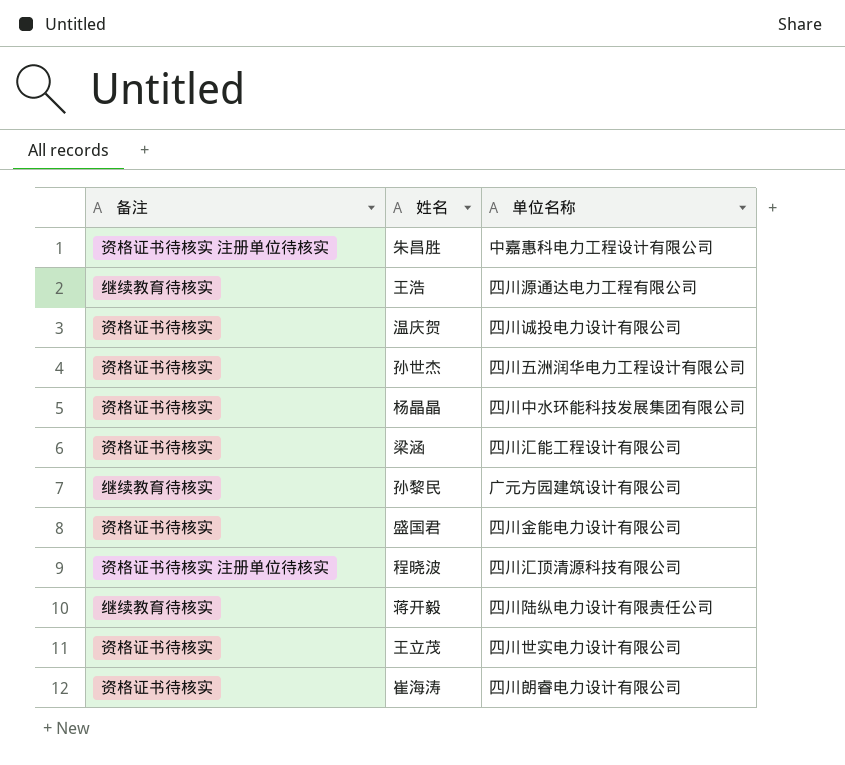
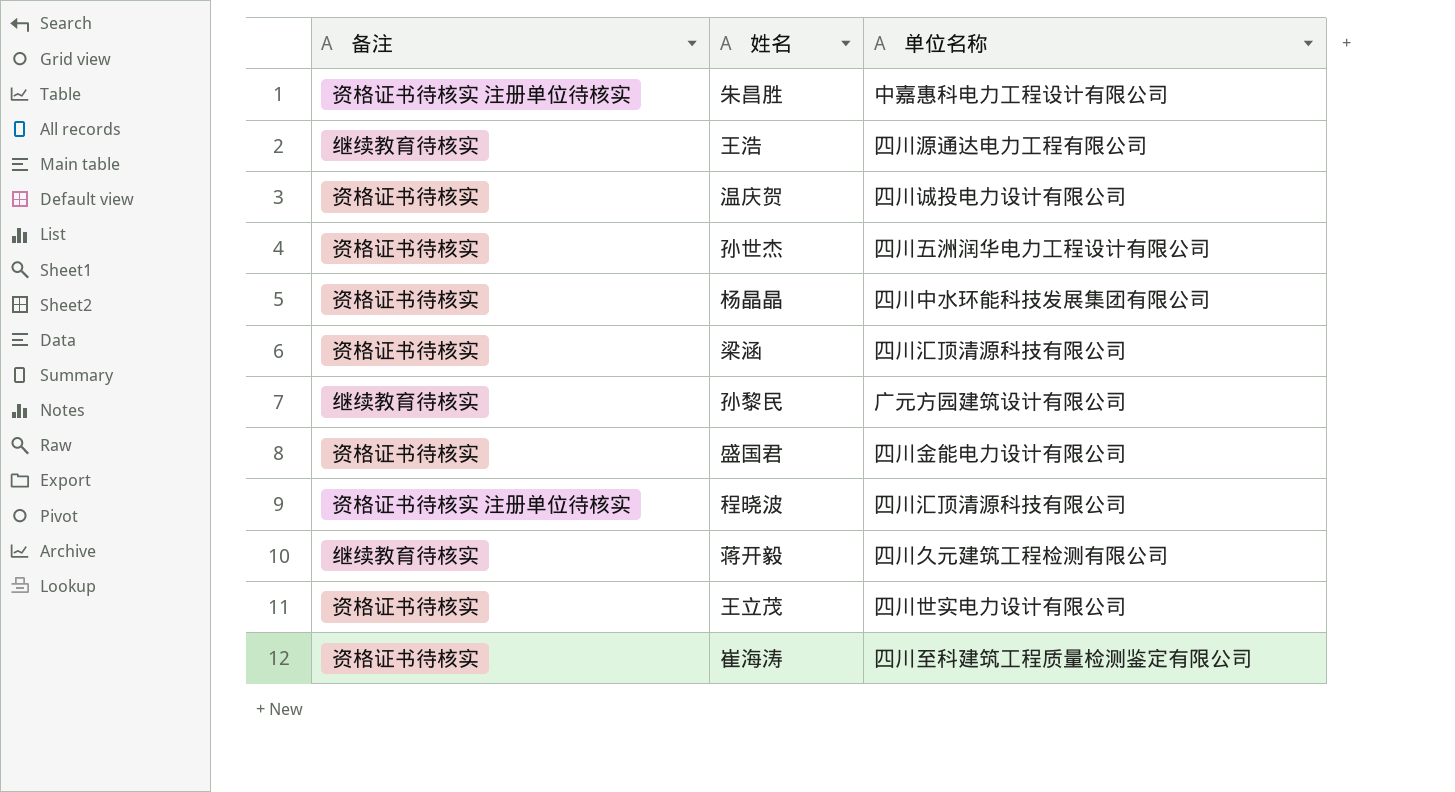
梁涵 | 单位名称: 四川汇能工程设计有限公司 -> 四川汇顶清源科技有限公司
蒋开毅 | 单位名称: 四川陆纵电力设计有限责任公司 -> 四川久元建筑工程检测有限公司
崔海涛 | 单位名称: 四川朗睿电力设计有限公司 -> 四川至科建筑工程质量检测鉴定有限公司

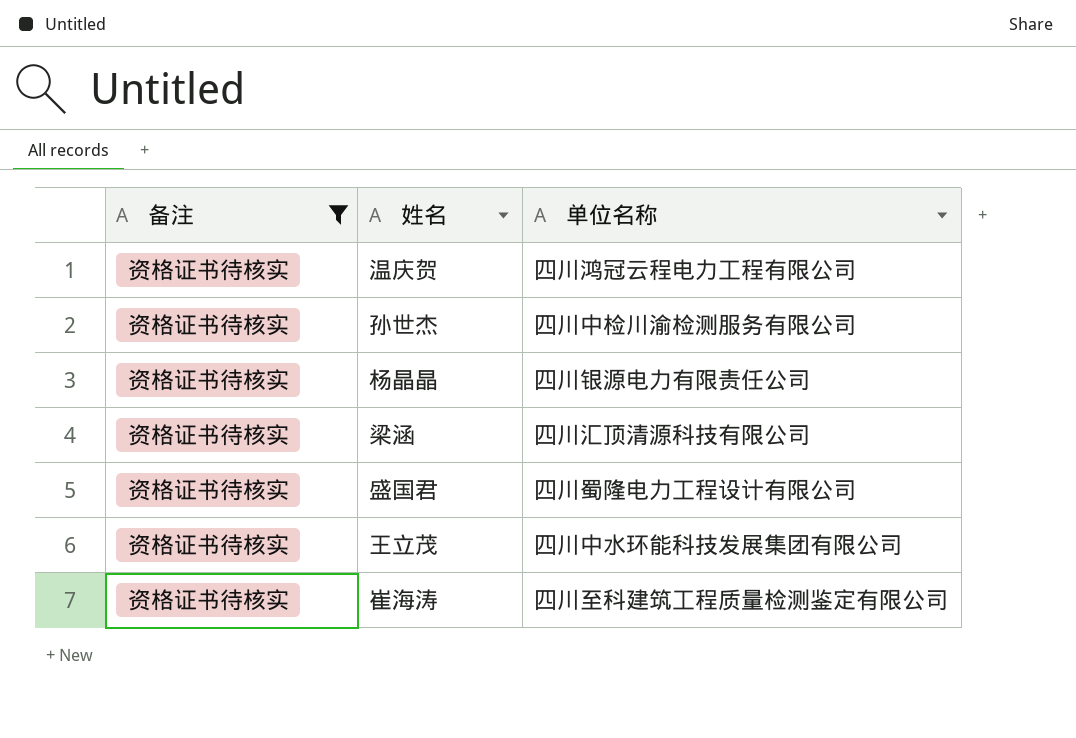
filter: none -> 备注 = 资格证书待核实
温庆贺 | 单位名称: 四川诚投电力设计有限公司 -> 四川鸿冠云程电力工程有限公司
孙世杰 | 单位名称: 四川五洲润华电力工程设计有限公司 -> 四川中检川渝检测服务有限公司
杨晶晶 | 单位名称: 四川中水环能科技发展集团有限公司 -> 四川银源电力有限责任公司
盛国君 | 单位名称: 四川金能电力设计有限公司 -> 四川蜀隆电力工程设计有限公司
王立茂 | 单位名称: 四川世实电力设计有限公司 -> 四川中水环能科技发展集团有限公司

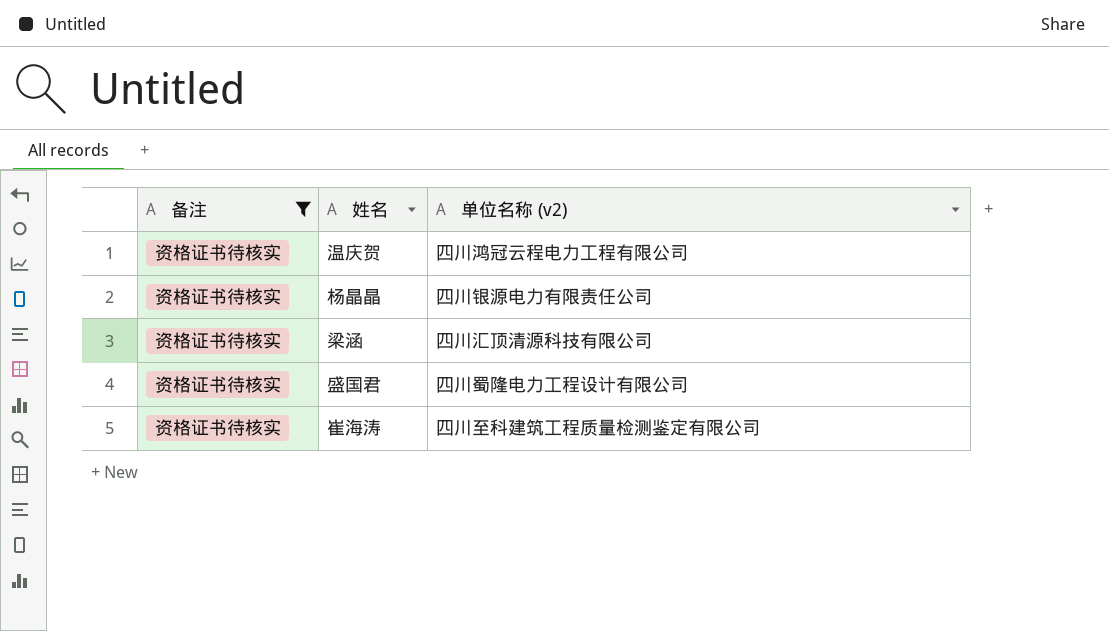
column name: 单位名称 -> 单位名称 (v2)
row 孙世杰: 资格证书待核实 | 四川中检川渝检测服务有限公司 -> none
row 王立茂: 资格证书待核实 | 四川中水环能科技发展集团有限公司 -> none

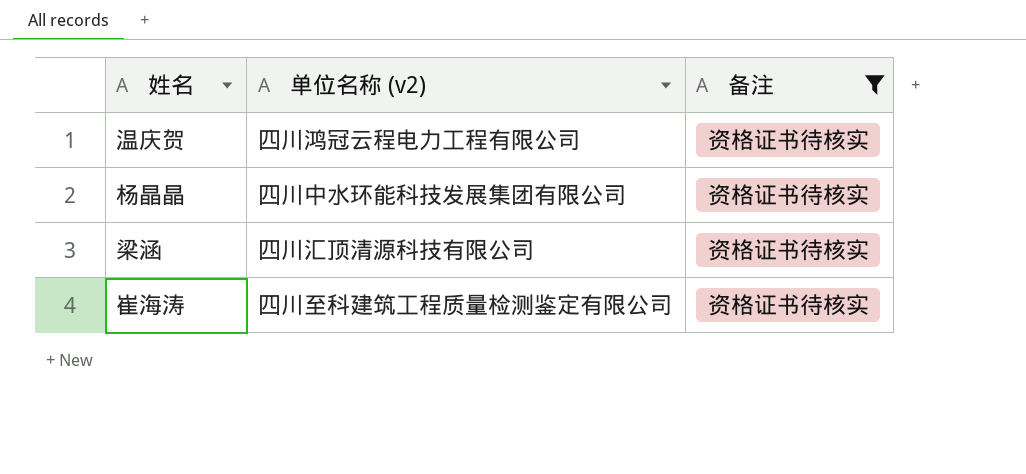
column 备注 | position: 1 -> 3
row 盛国君: 资格证书待核实 | 四川蜀隆电力工程设计有限公司 -> none
杨晶晶 | 单位名称 (v2): 四川银源电力有限责任公司 -> 四川中水环能科技发展集团有限公司

